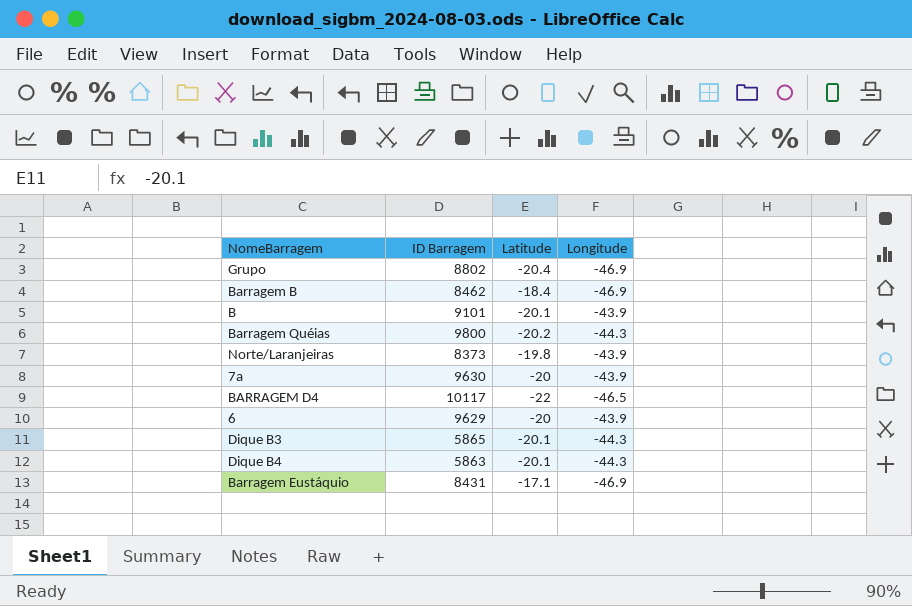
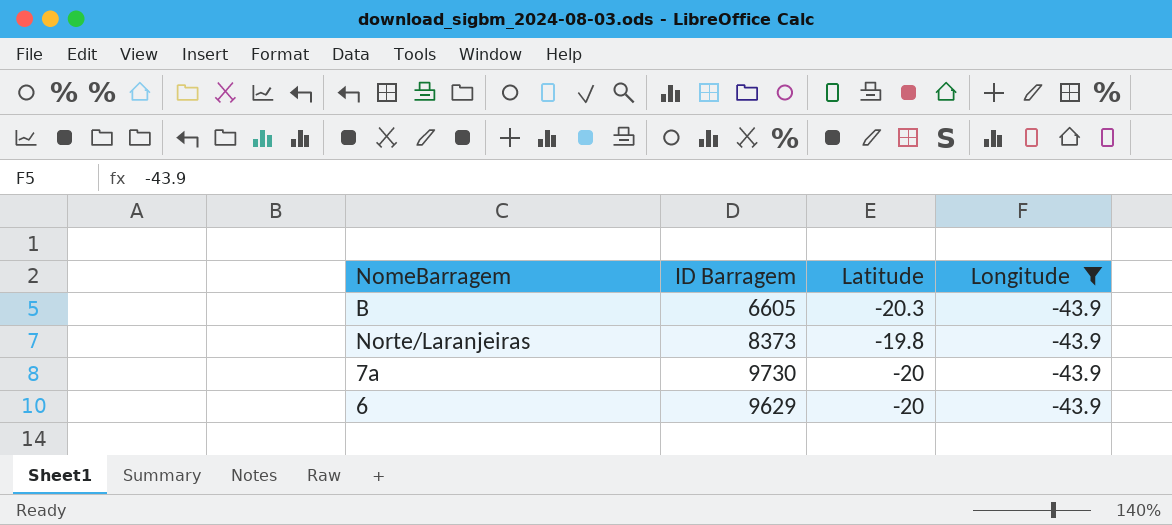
filter: none -> Longitude = -43.9
B | ID Barragem: 9101 -> 6605
B | Latitude: -20.1 -> -20.3
7a | ID Barragem: 9630 -> 9730

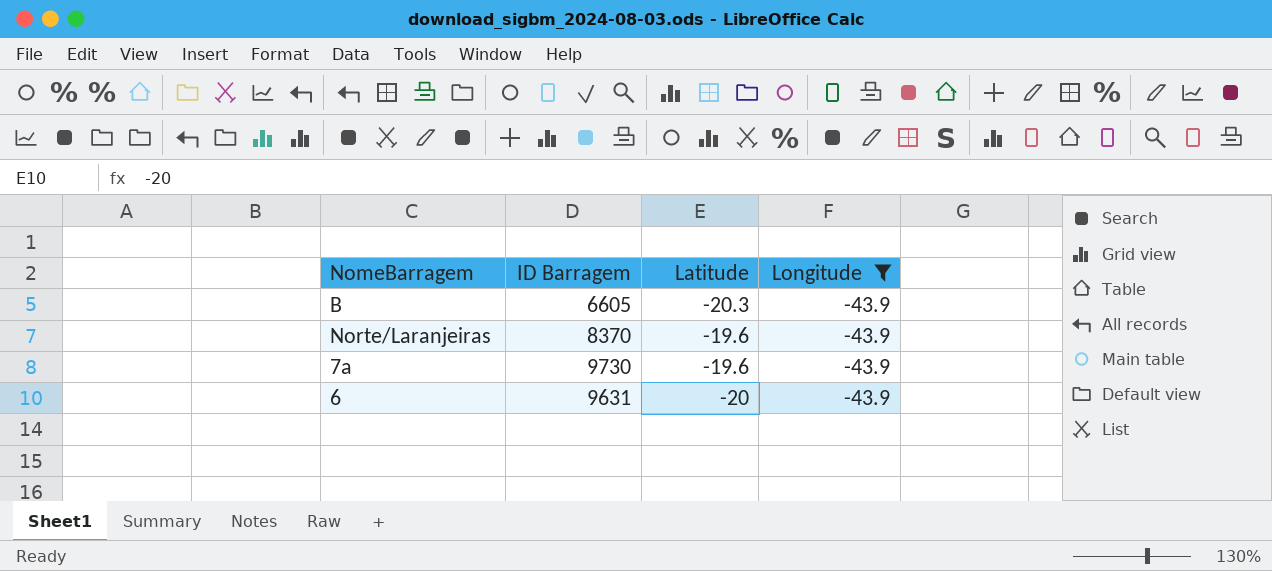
Norte/Laranjeiras | ID Barragem: 8373 -> 8370
Norte/Laranjeiras | Latitude: -19.8 -> -19.6
7a | Latitude: -20 -> -19.6
6 | ID Barragem: 9629 -> 9631

